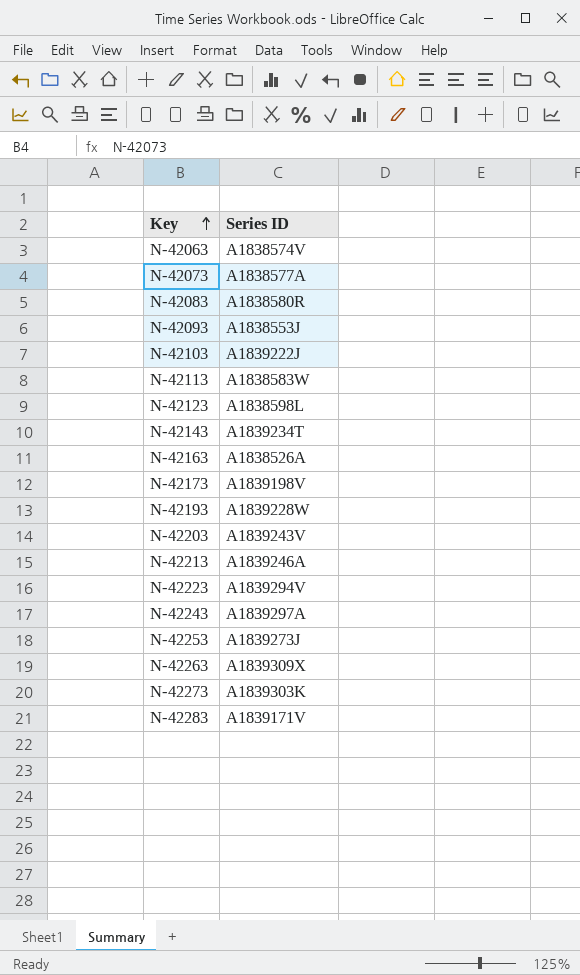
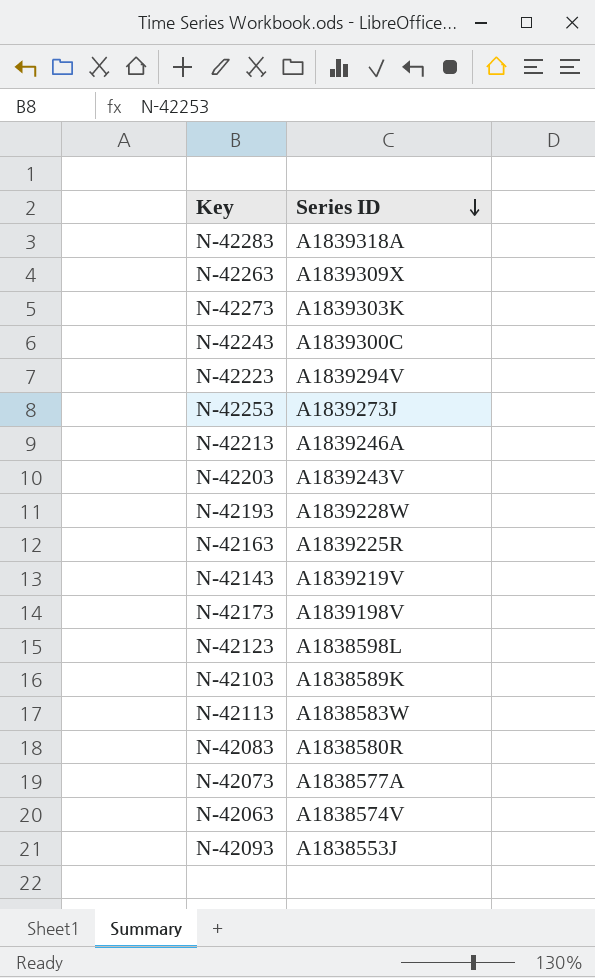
row order: Key ascending -> Series ID descending
N-42283 | Series ID: A1839171V -> A1839318A
N-42243 | Series ID: A1839297A -> A1839300C
N-42163 | Series ID: A1838526A -> A1839225R
N-42143 | Series ID: A1839234T -> A1839219V
N-42103 | Series ID: A1839222J -> A1838589K

